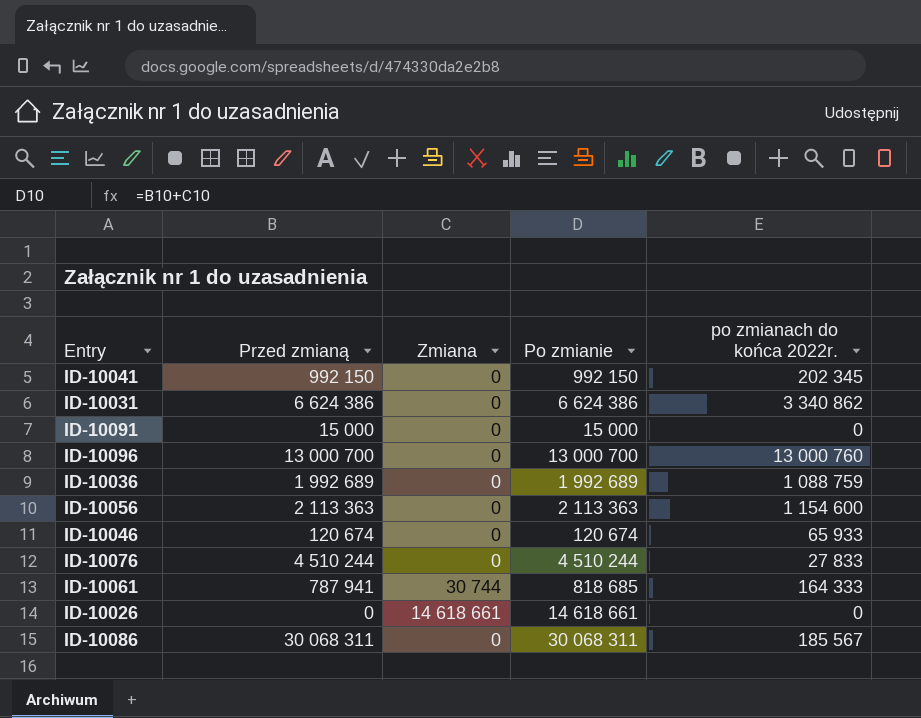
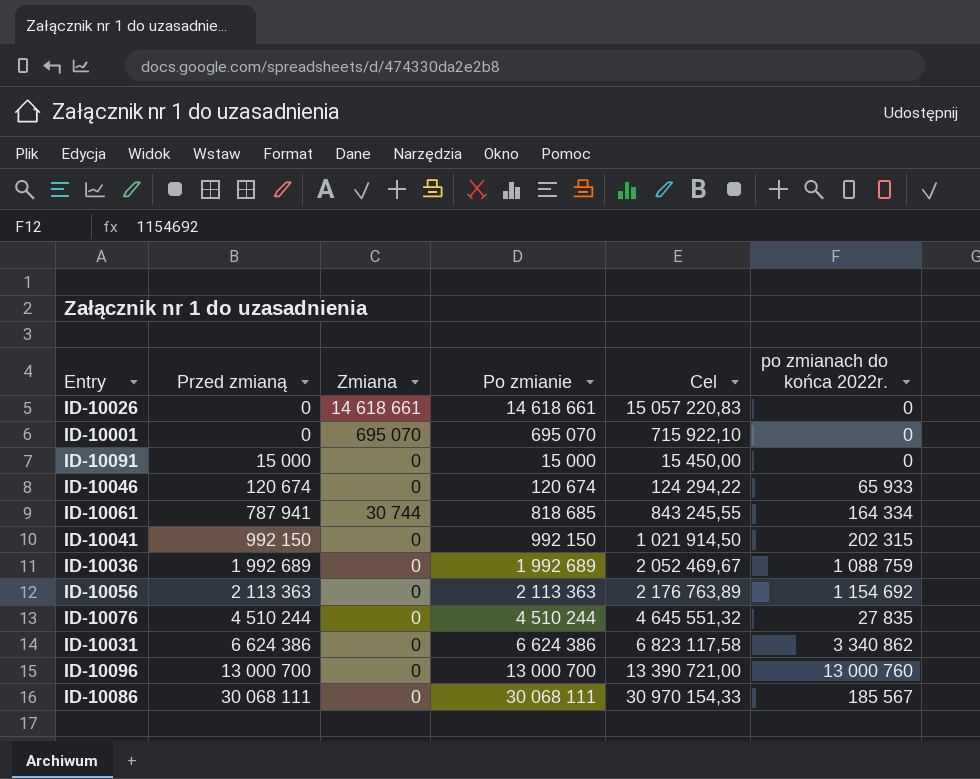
row order: none -> Przed zmianą ascending
column Cel | formula: none -> [Po zmianie] * 1,03
row ID-10001: none -> 0 | 695 070 | 695 070 | 715 922,10 | 0
ID-10061 | po zmianach do końca 2022r.: 164 333 -> 164 334
ID-10041 | po zmianach do końca 2022r.: 202 345 -> 202 315
ID-10056 | po zmianach do końca 2022r.: 1 154 600 -> 1 154 692
ID-10076 | po zmianach do końca 2022r.: 27 833 -> 27 835
ID-10086 | Przed zmianą: 30 068 311 -> 30 068 111
ID-10086 | Po zmianie: 30 068 311 -> 30 068 111

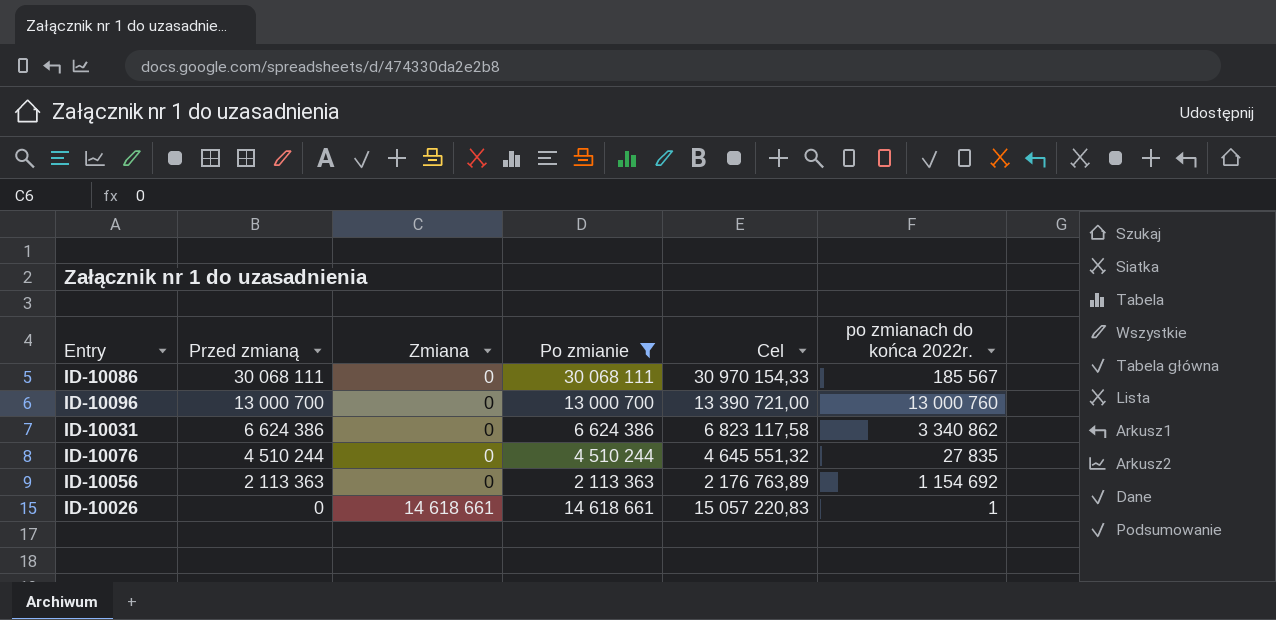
filter: none -> Po zmianie >= 2 113 363
row order: Przed zmianą ascending -> Przed zmianą descending
ID-10026 | po zmianach do końca 2022r.: 0 -> 1

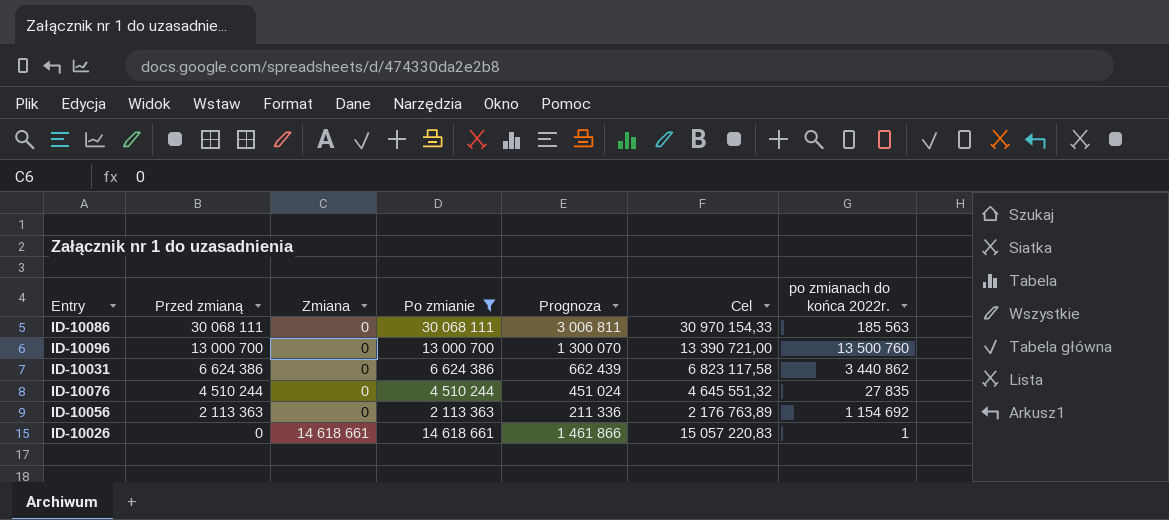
column Prognoza | formula: none -> [Po zmianie] * 0,1
ID-10086 | po zmianach do końca 2022r.: 185 567 -> 185 563
ID-10096 | po zmianach do końca 2022r.: 13 000 760 -> 13 500 760
ID-10031 | po zmianach do końca 2022r.: 3 340 862 -> 3 440 862

